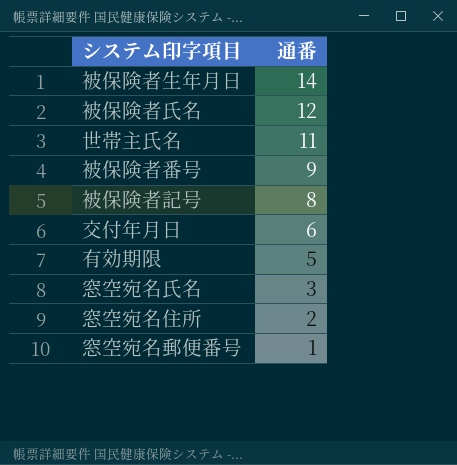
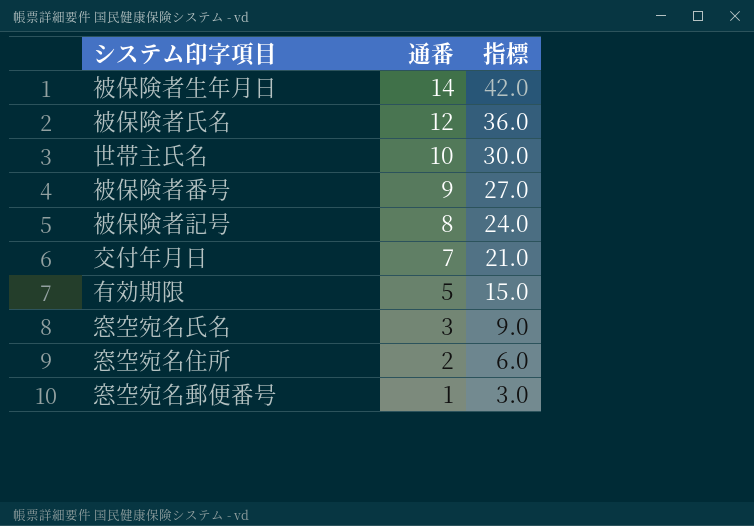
column 指標 | formula: none -> [通番] * 3
世帯主氏名 | 通番: 11 -> 10
交付年月日 | 通番: 6 -> 7

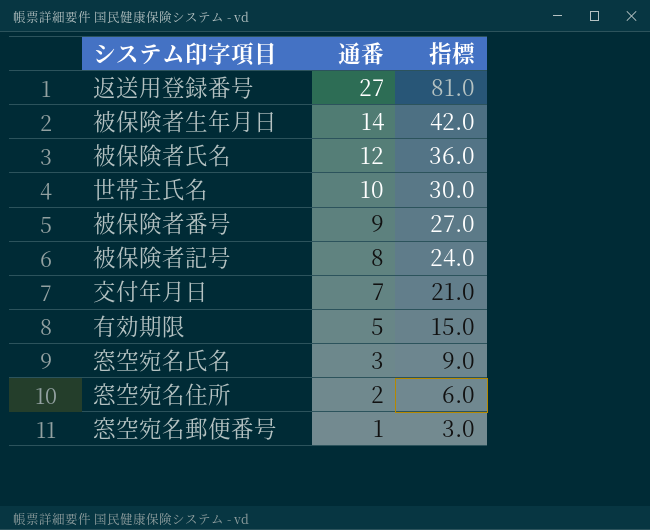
row 返送用登録番号: none -> 27 | 81.0

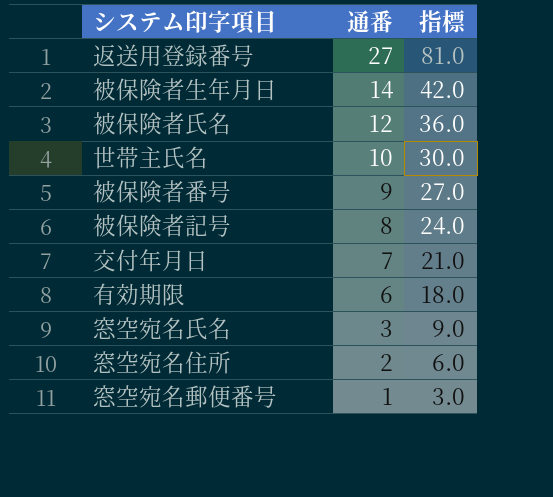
有効期限 | 通番: 5 -> 6
有効期限 | 指標: 15.0 -> 18.0

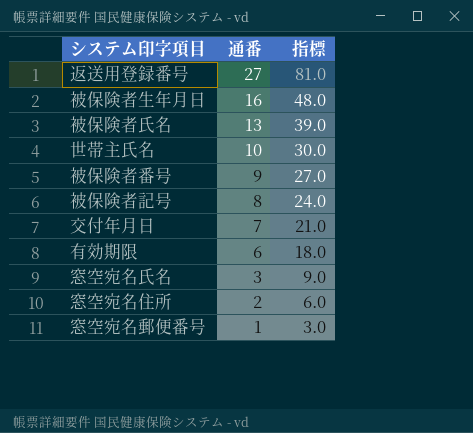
被保険者生年月日 | 通番: 14 -> 16
被保険者生年月日 | 指標: 42.0 -> 48.0
被保険者氏名 | 通番: 12 -> 13
被保険者氏名 | 指標: 36.0 -> 39.0

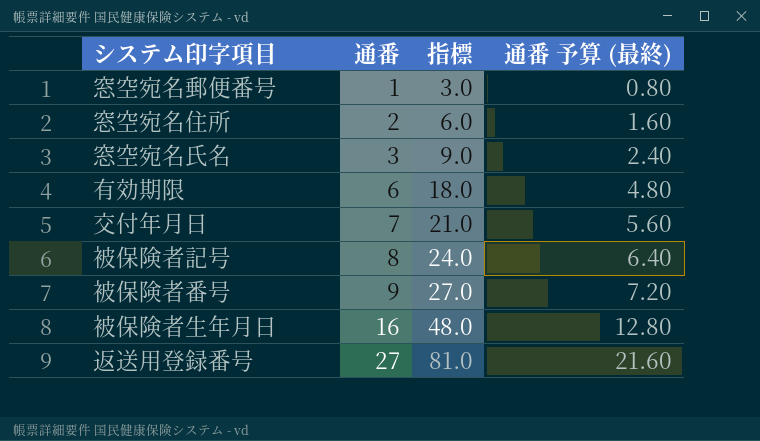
row order: 通番 descending -> 通番 ascending
column 通番 予算 (最終) | formula: none -> [通番] * 0.8
row 被保険者氏名: 13 | 39.0 -> none
row 世帯主氏名: 10 | 30.0 -> none

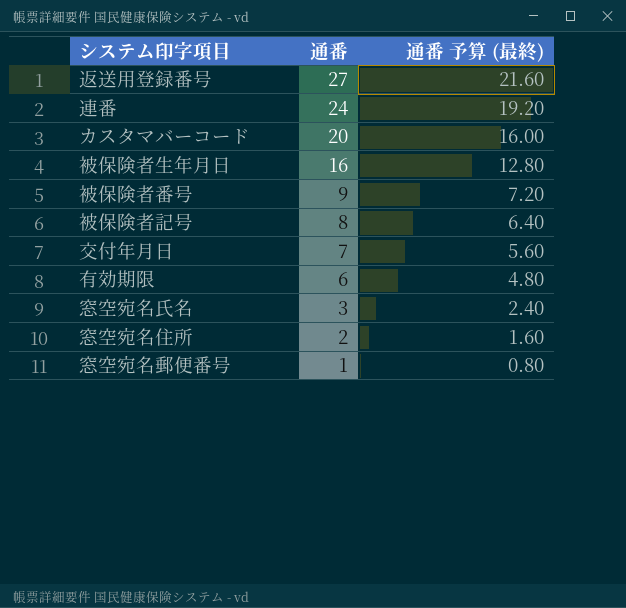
row order: 通番 ascending -> 通番 descending
column 指標 | formula: [通番] * 3 -> none
row 連番: none -> 24 | 19.20
row カスタマバーコード: none -> 20 | 16.00

